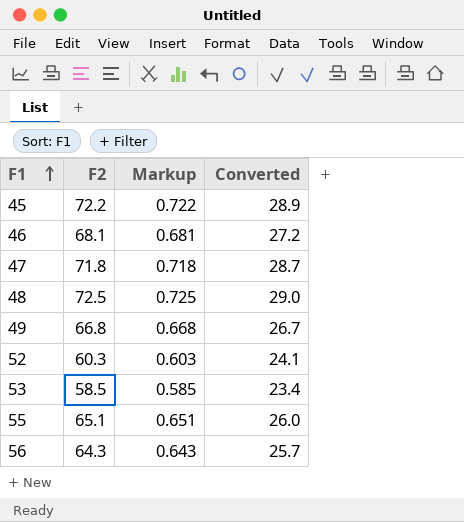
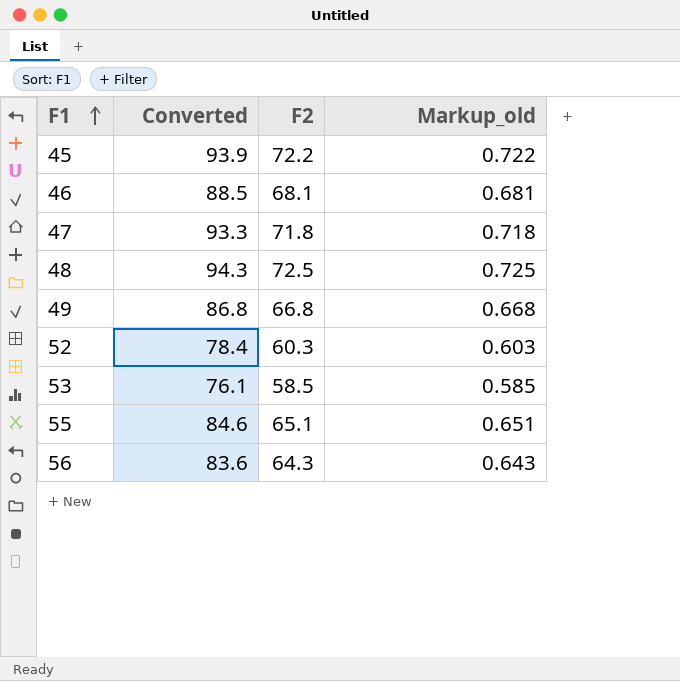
column Converted | formula: [F2] * 0.4 -> [F2] * 1.3
column Converted | position: 4 -> 2
column name: Markup -> Markup_old

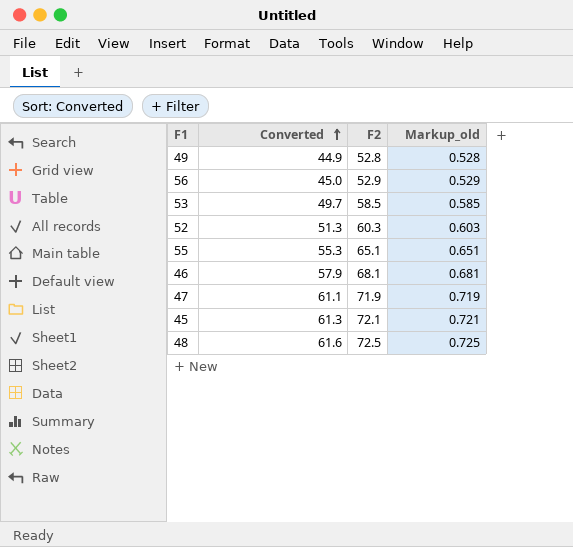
row order: F1 ascending -> Converted ascending
column Converted | formula: [F2] * 1.3 -> [F2] * 0.85
49 | F2: 66.8 -> 52.8
49 | Markup_old: 0.668 -> 0.528
56 | F2: 64.3 -> 52.9
56 | Markup_old: 0.643 -> 0.529
47 | F2: 71.8 -> 71.9
47 | Markup_old: 0.718 -> 0.719
45 | F2: 72.2 -> 72.1
45 | Markup_old: 0.722 -> 0.721

